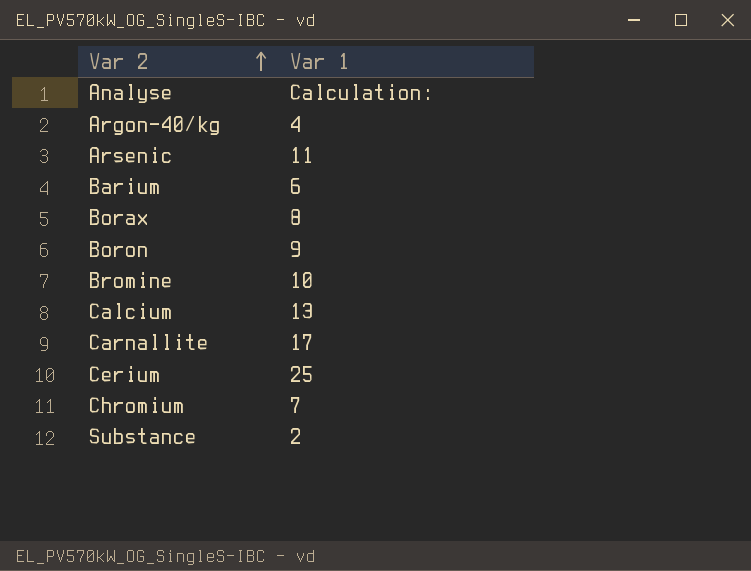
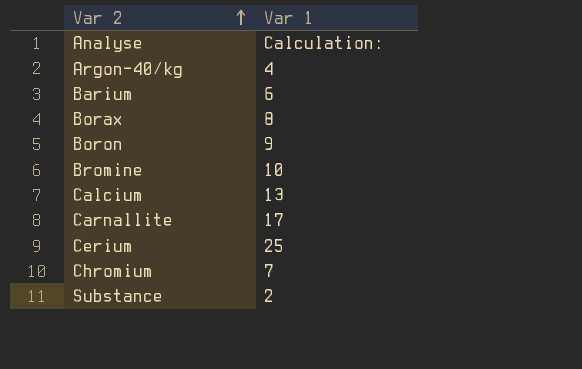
row Arsenic: 11 -> none

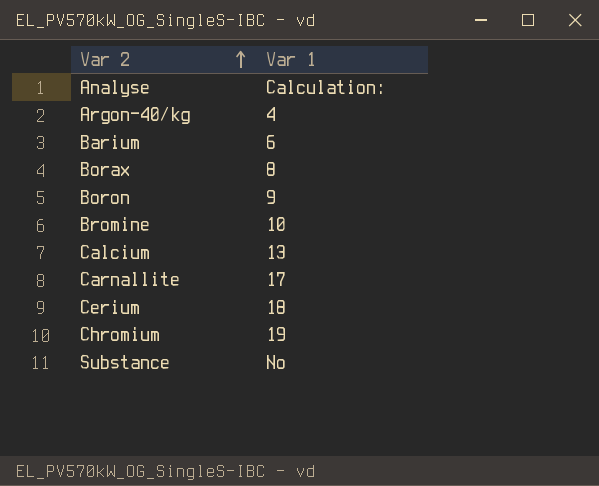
Cerium | Var 1: 25 -> 18
Chromium | Var 1: 7 -> 19
Substance | Var 1: 2 -> No

